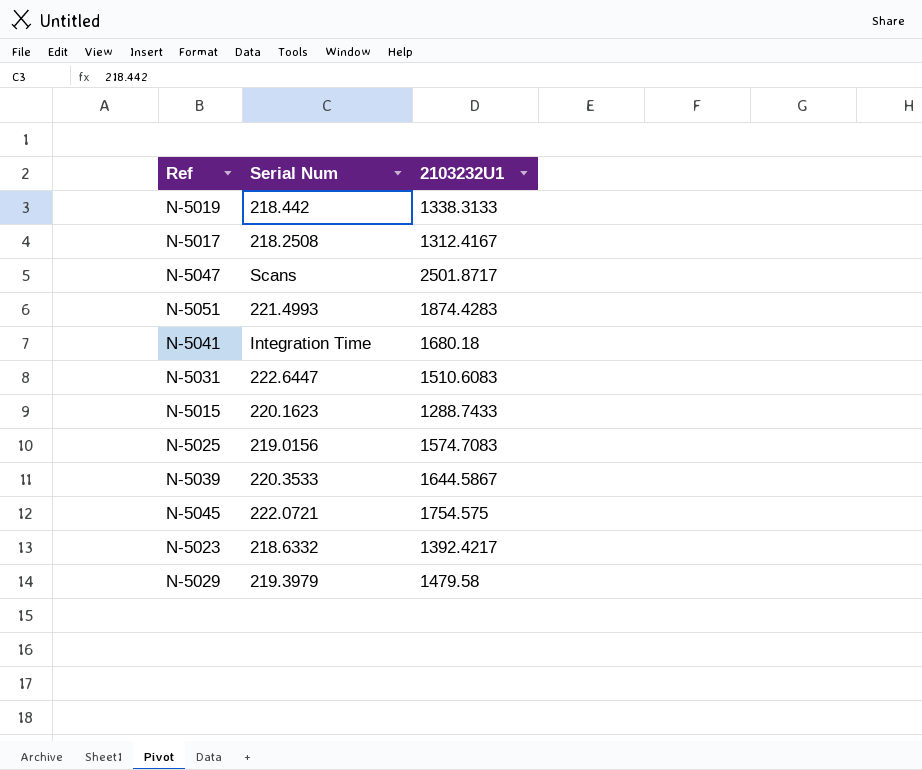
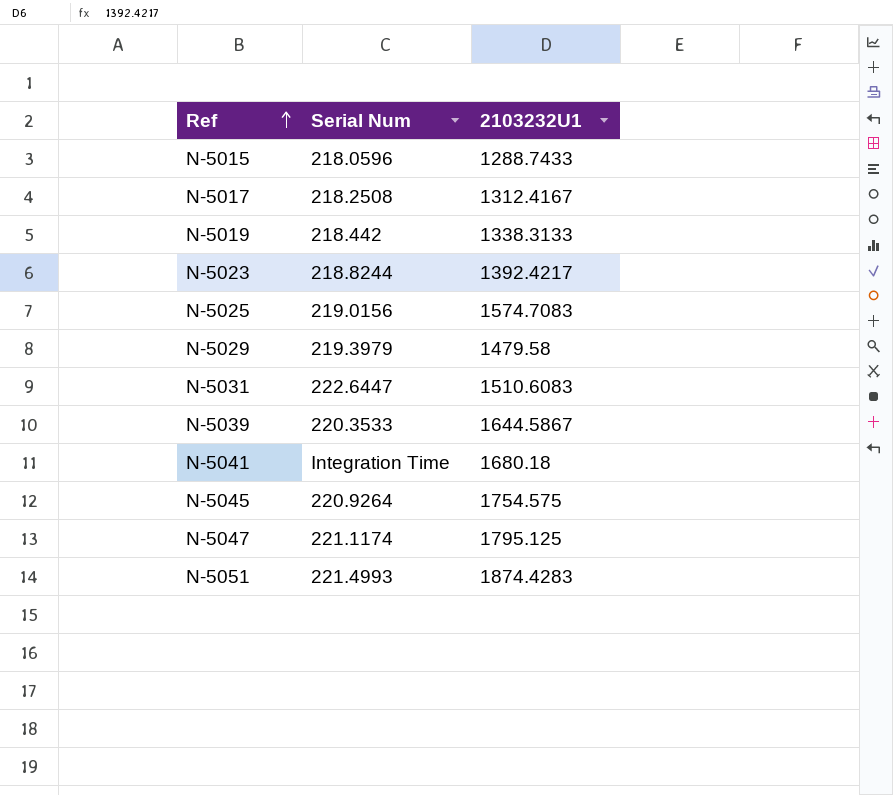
row order: none -> Ref ascending
N-5015 | Serial Num: 220.1623 -> 218.0596
N-5023 | Serial Num: 218.6332 -> 218.8244
N-5045 | Serial Num: 222.0721 -> 220.9264
N-5047 | Serial Num: Scans -> 221.1174
N-5047 | 2103232U1: 2501.8717 -> 1795.125

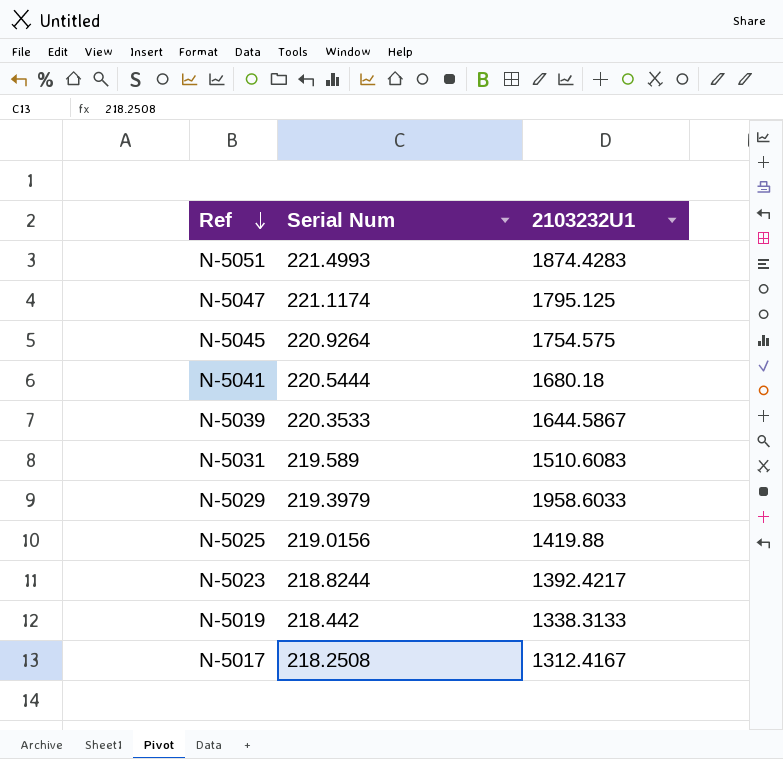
row order: Ref ascending -> Ref descending
row N-5015: 218.0596 | 1288.7433 -> none
N-5041 | Serial Num: Integration Time -> 220.5444
N-5031 | Serial Num: 222.6447 -> 219.589
N-5029 | 2103232U1: 1479.58 -> 1958.6033
N-5025 | 2103232U1: 1574.7083 -> 1419.88

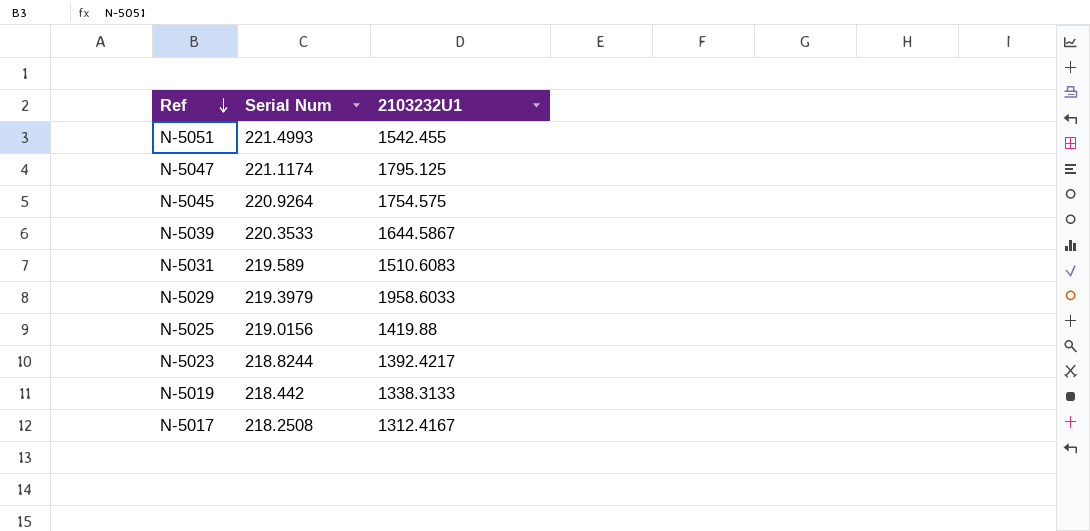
row N-5041: 220.5444 | 1680.18 -> none
N-5051 | 2103232U1: 1874.4283 -> 1542.455

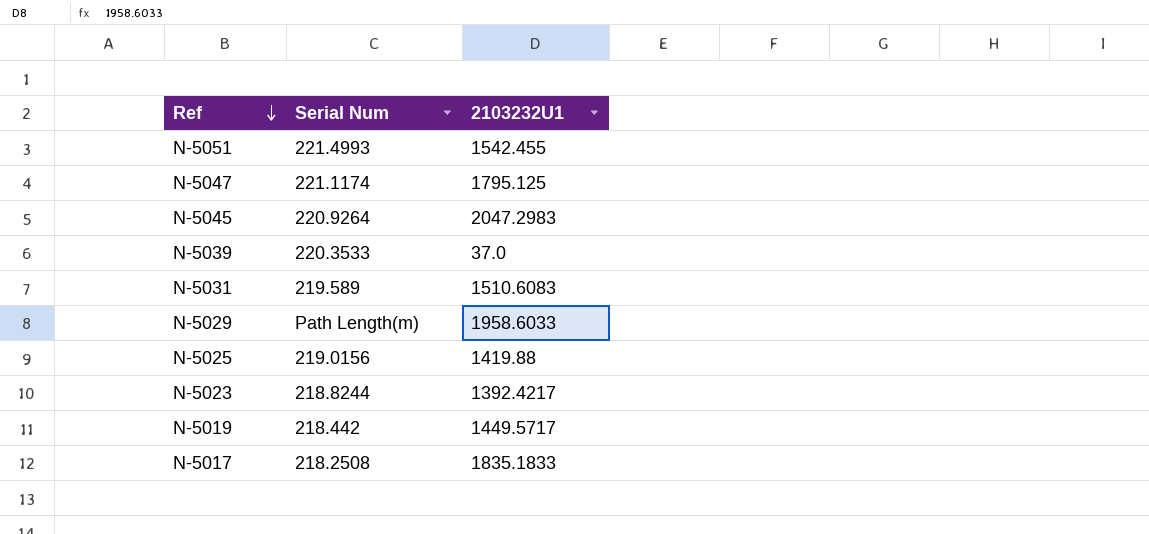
N-5045 | 2103232U1: 1754.575 -> 2047.2983
N-5039 | 2103232U1: 1644.5867 -> 37.0
N-5029 | Serial Num: 219.3979 -> Path Length(m)
N-5019 | 2103232U1: 1338.3133 -> 1449.5717
N-5017 | 2103232U1: 1312.4167 -> 1835.1833

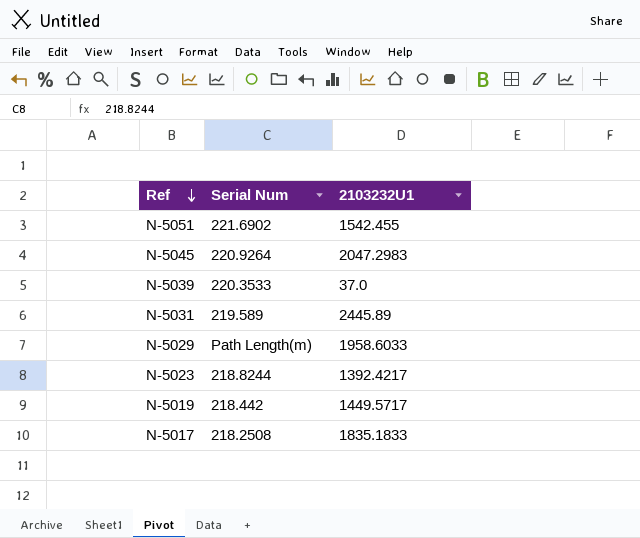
row N-5047: 221.1174 | 1795.125 -> none
row N-5025: 219.0156 | 1419.88 -> none
N-5051 | Serial Num: 221.4993 -> 221.6902
N-5031 | 2103232U1: 1510.6083 -> 2445.89

